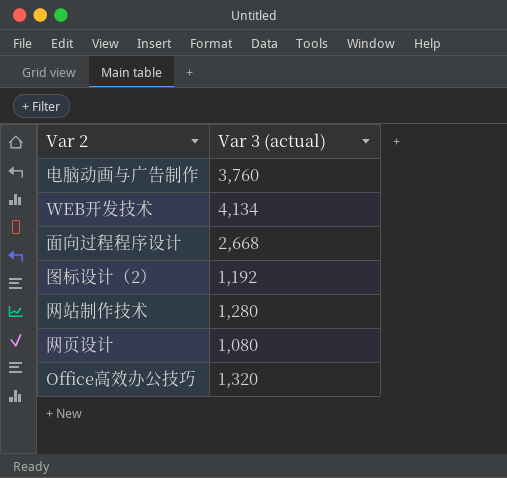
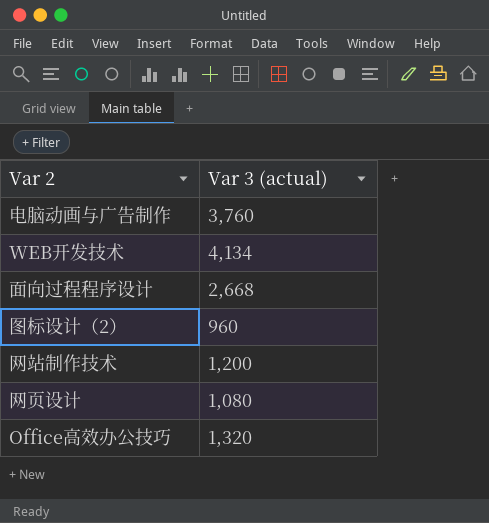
图标设计（2） | Var 3 (actual): 1,192 -> 960
网站制作技术 | Var 3 (actual): 1,280 -> 1,200

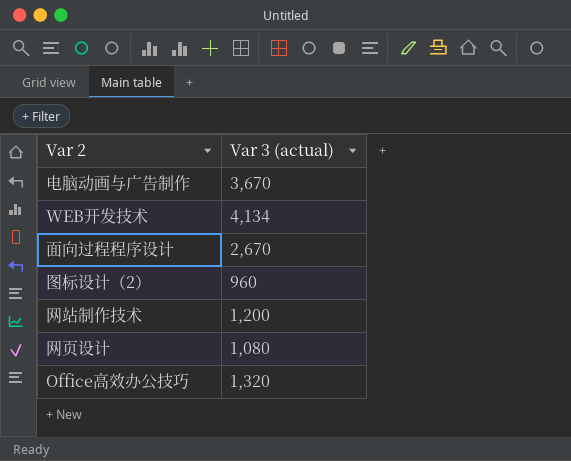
电脑动画与广告制作 | Var 3 (actual): 3,760 -> 3,670
面向过程程序设计 | Var 3 (actual): 2,668 -> 2,670

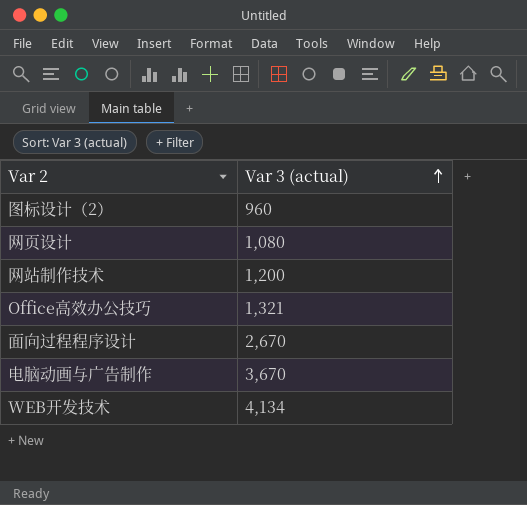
row order: none -> Var 3 (actual) ascending
Office高效办公技巧 | Var 3 (actual): 1,320 -> 1,321

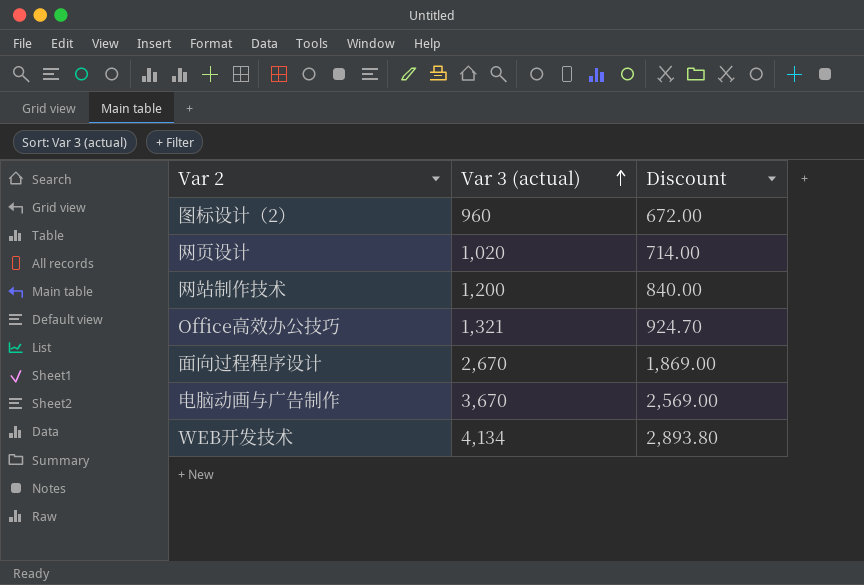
column Discount | formula: none -> [Var 3 (actual)] * 0.7
网页设计 | Var 3 (actual): 1,080 -> 1,020

